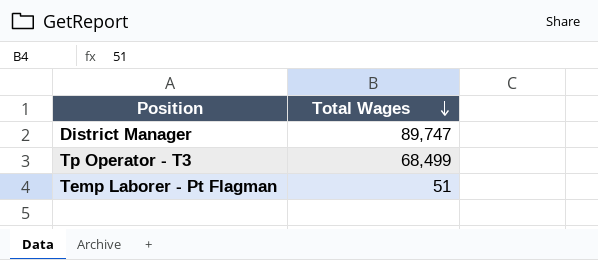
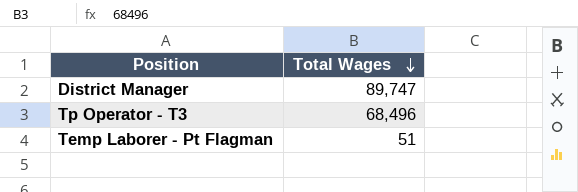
Tp Operator - T3 | Total Wages: 68,499 -> 68,496

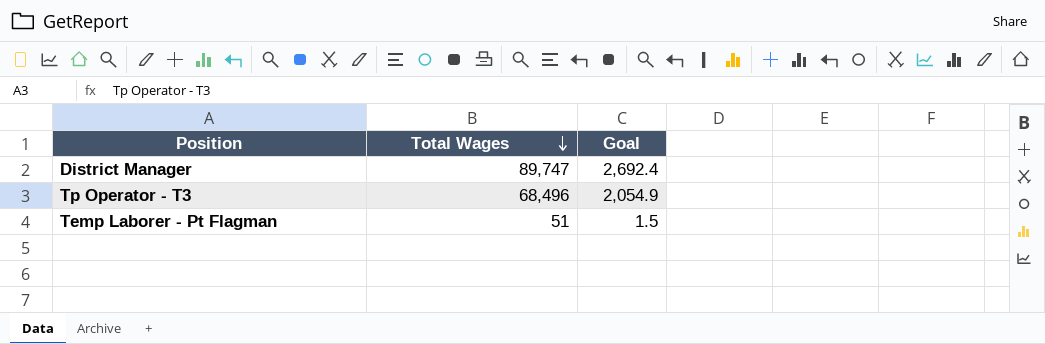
column Goal | formula: none -> [Total Wages] * 0.03

